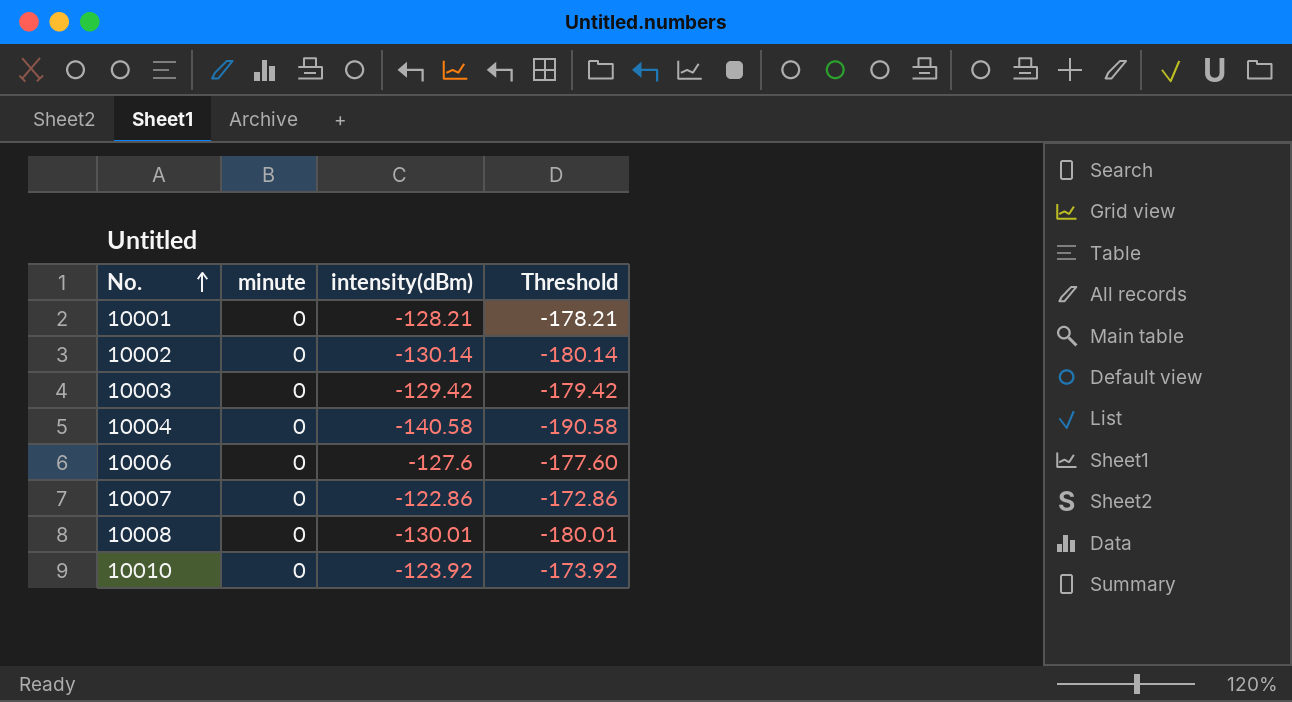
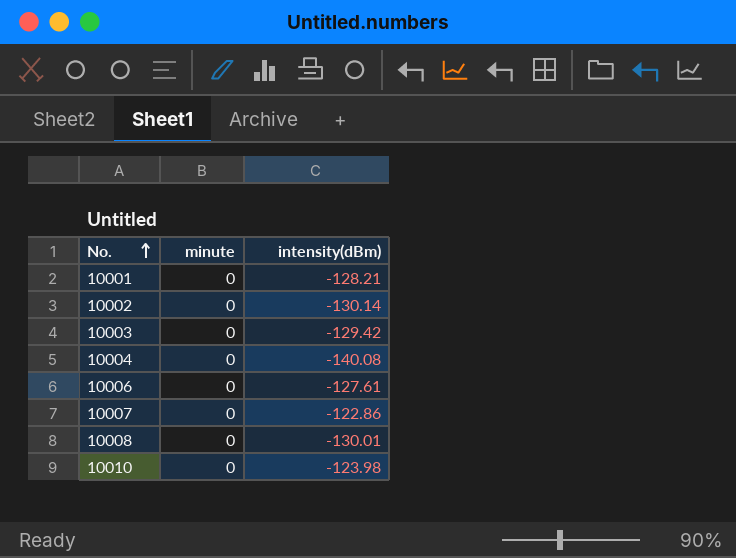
column Threshold | formula: [intensity(dBm)] - 50 -> none
10004 | intensity(dBm): -140.58 -> -140.08
10006 | intensity(dBm): -127.6 -> -127.61
10010 | intensity(dBm): -123.92 -> -123.98

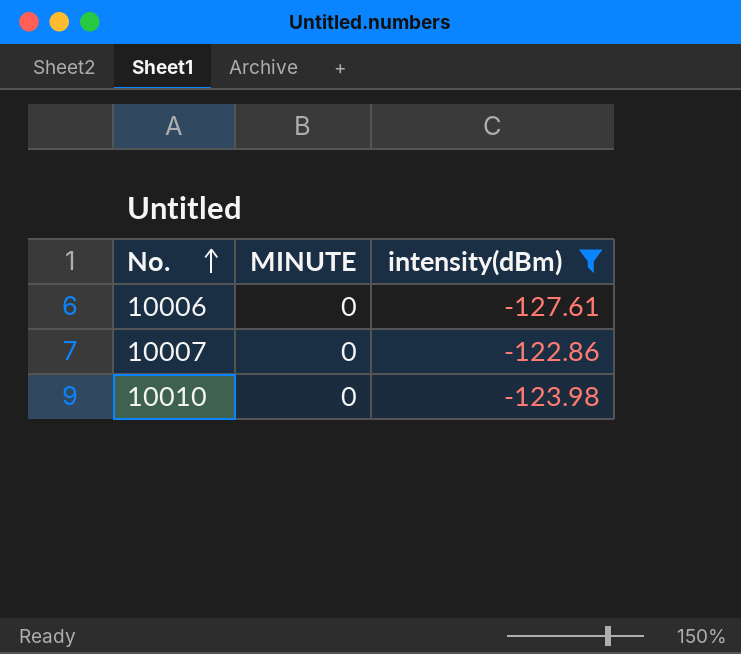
filter: none -> intensity(dBm) >= -127.61
column name: minute -> MINUTE

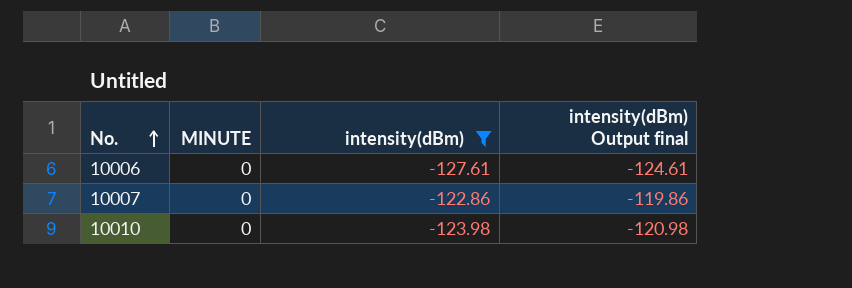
column intensity(dBm) Output final | formula: none -> [intensity(dBm)] + 3

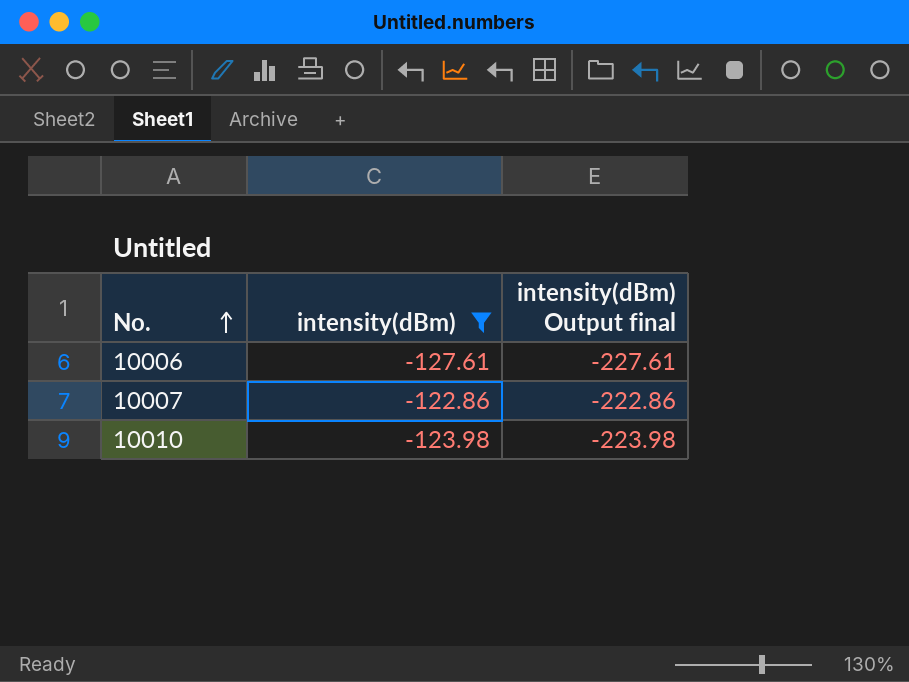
column MINUTE | position: 2 -> none
column intensity(dBm) Output final | formula: [intensity(dBm)] + 3 -> [intensity(dBm)] - 100

